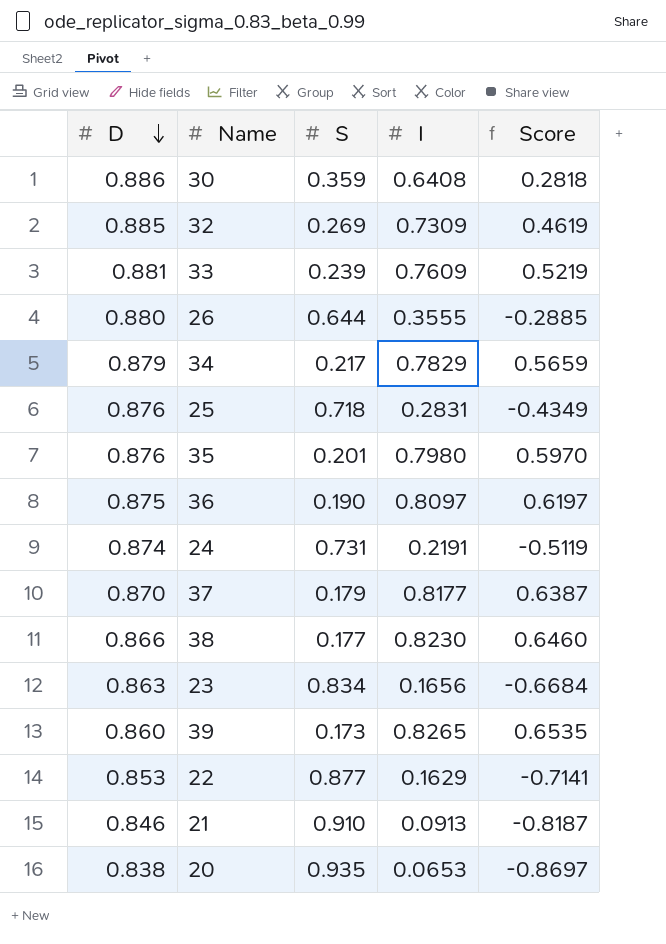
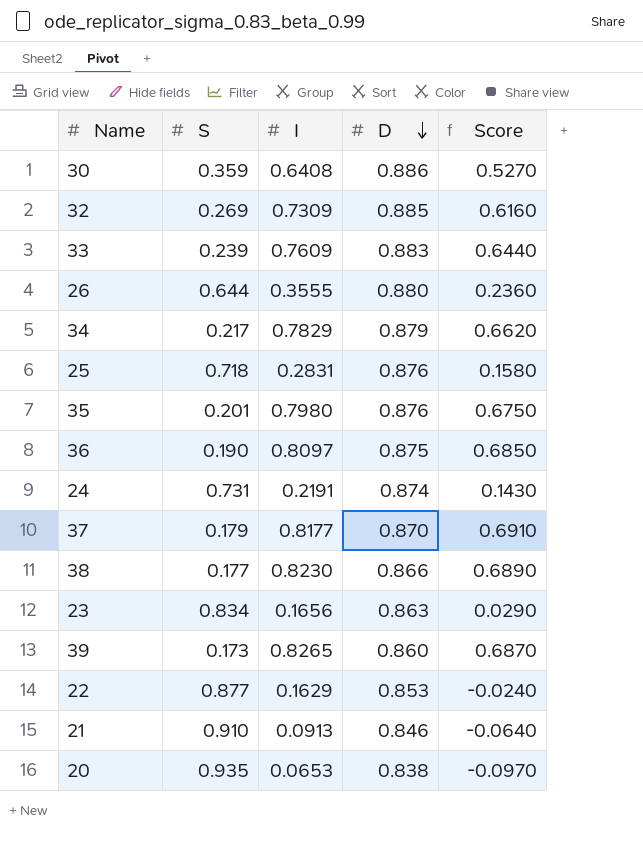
column D | position: 1 -> 4
column Score | formula: [I] - [S] -> [D] - [S]
33 | D: 0.881 -> 0.883

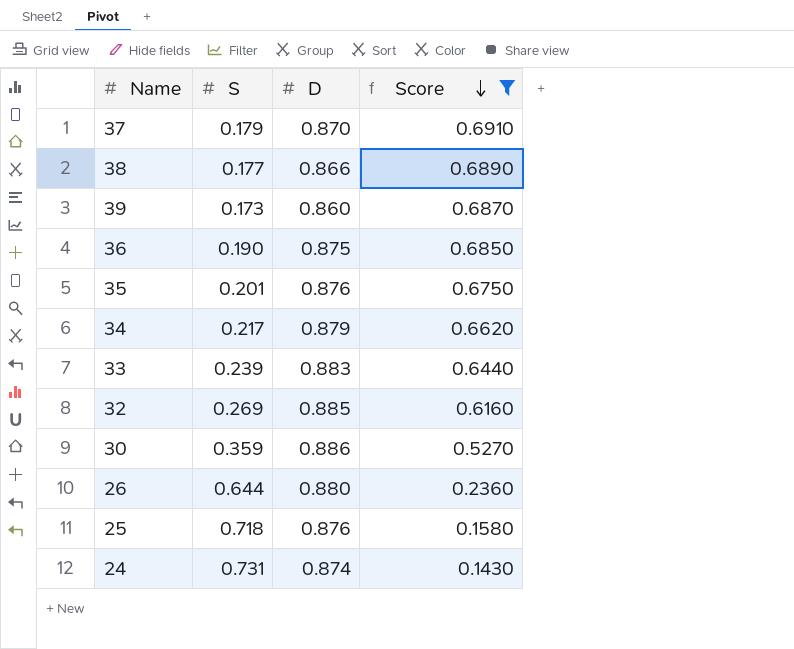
filter: none -> Score >= 0.1430
row order: D descending -> Score descending
column I | position: 3 -> none

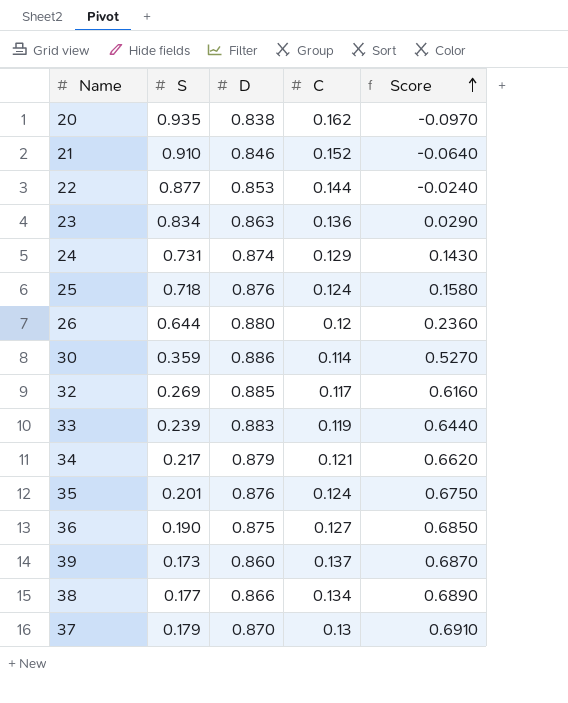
filter: Score >= 0.1430 -> none
row order: Score descending -> Score ascending
column C | position: none -> 4

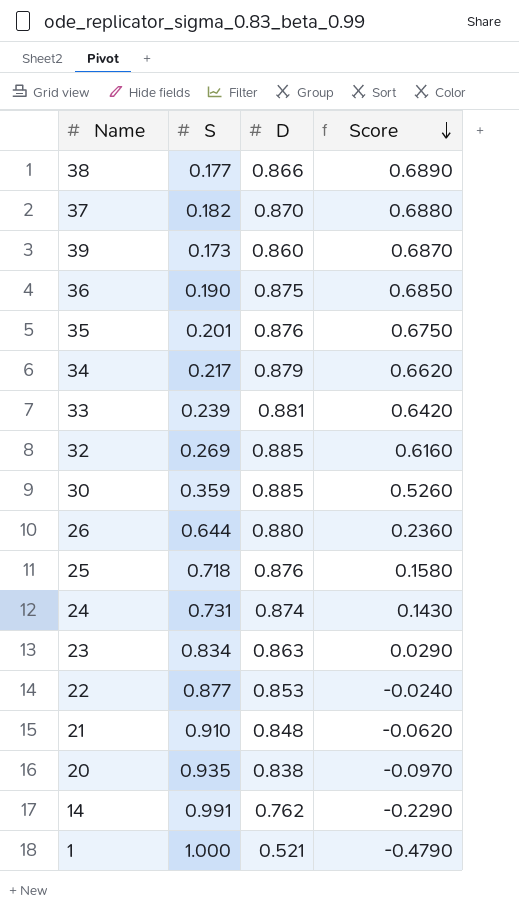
row order: Score ascending -> Score descending
column C | position: 4 -> none
37 | S: 0.179 -> 0.182
37 | Score: 0.6910 -> 0.6880
33 | D: 0.883 -> 0.881
33 | Score: 0.6440 -> 0.6420
30 | D: 0.886 -> 0.885
30 | Score: 0.5270 -> 0.5260
21 | D: 0.846 -> 0.848
21 | Score: -0.0640 -> -0.0620
row 14: none -> 0.991 | 0.762 | -0.2290
row 1: none -> 1.000 | 0.521 | -0.4790

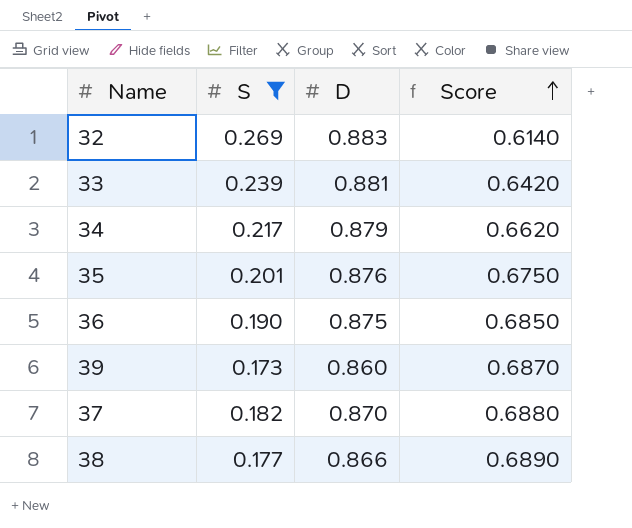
filter: none -> S <= 0.269
row order: Score descending -> Score ascending
32 | D: 0.885 -> 0.883
32 | Score: 0.6160 -> 0.6140

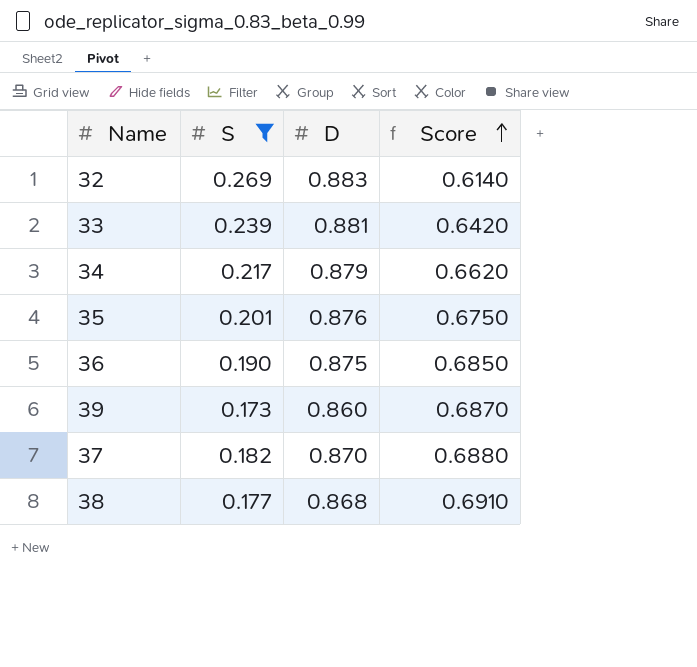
38 | D: 0.866 -> 0.868
38 | Score: 0.6890 -> 0.6910

